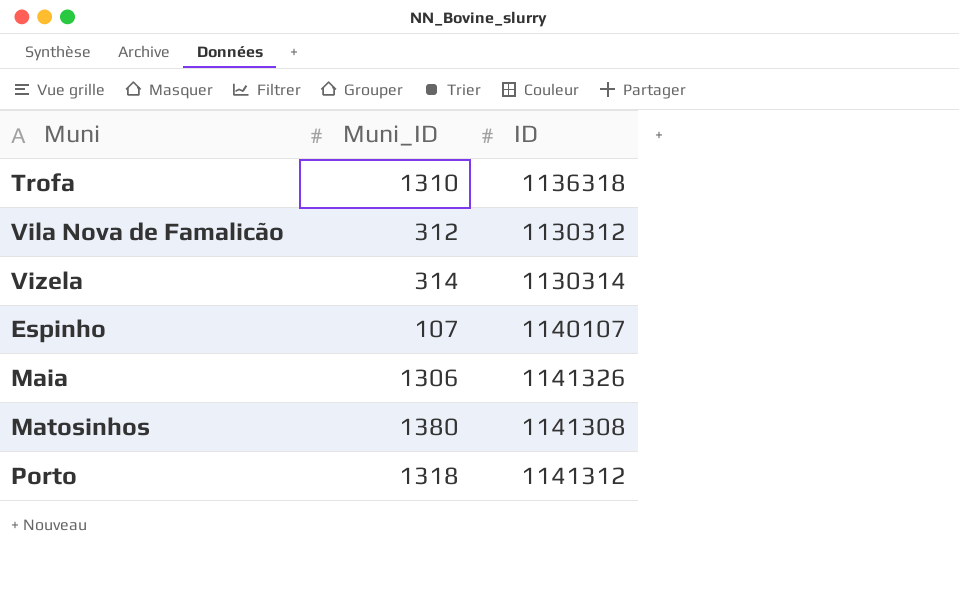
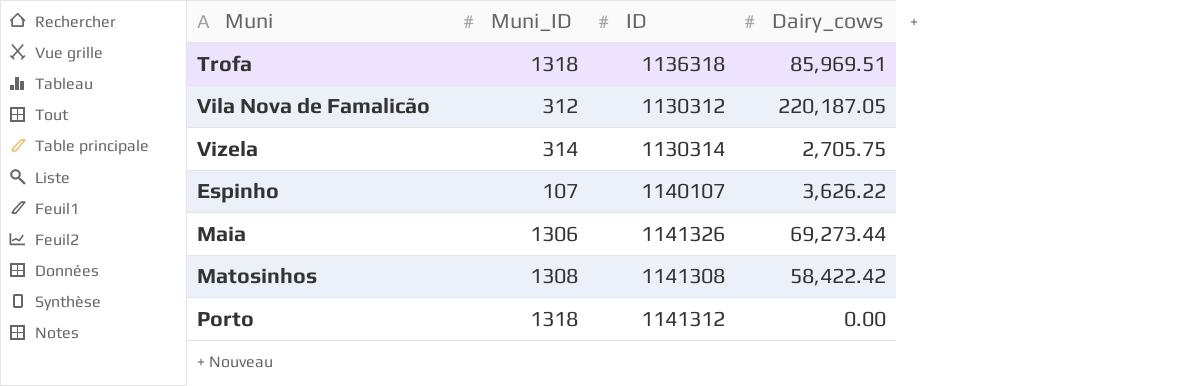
column Dairy_cows | position: none -> 4
Trofa | Muni_ID: 1310 -> 1318
Matosinhos | Muni_ID: 1380 -> 1308

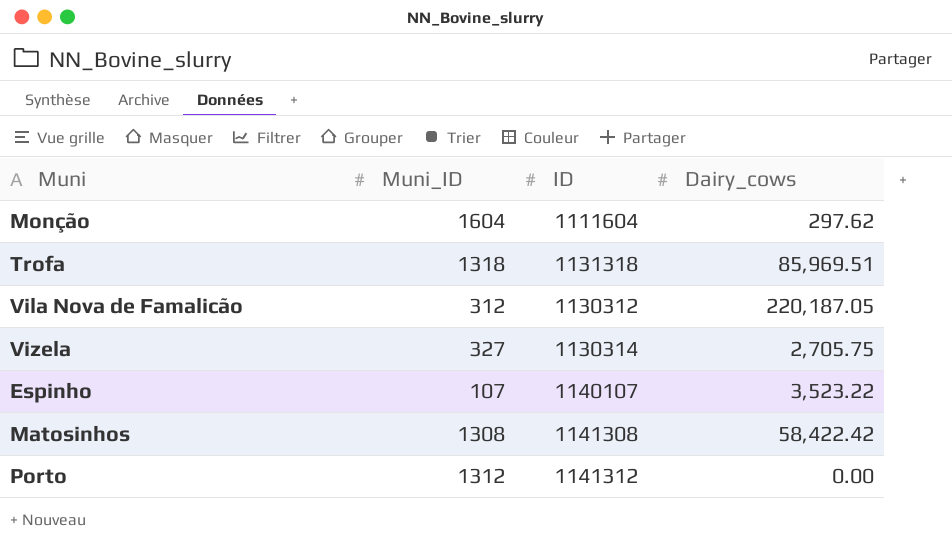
row Maia: 1306 | 1141326 | 69,273.44 -> none
row Monção: none -> 1604 | 1111604 | 297.62
Trofa | ID: 1136318 -> 1131318
Vizela | Muni_ID: 314 -> 327
Espinho | Dairy_cows: 3,626.22 -> 3,523.22
Porto | Muni_ID: 1318 -> 1312

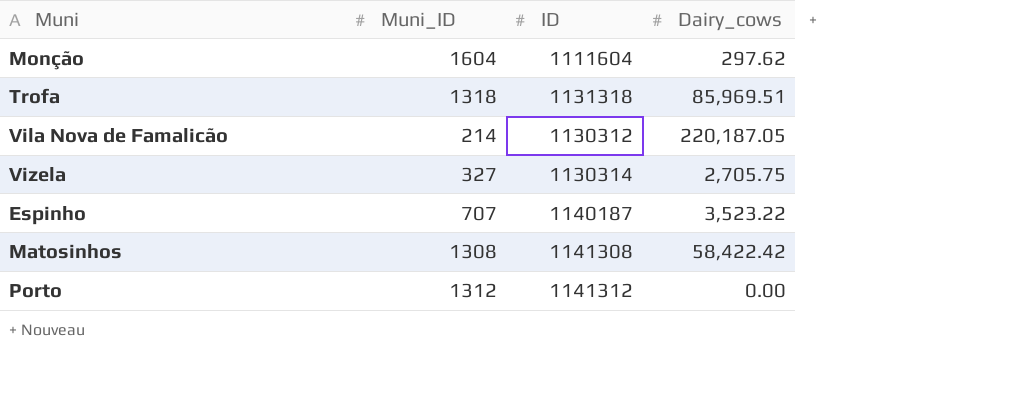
Vila Nova de Famalicão | Muni_ID: 312 -> 214
Espinho | Muni_ID: 107 -> 707
Espinho | ID: 1140107 -> 1140187

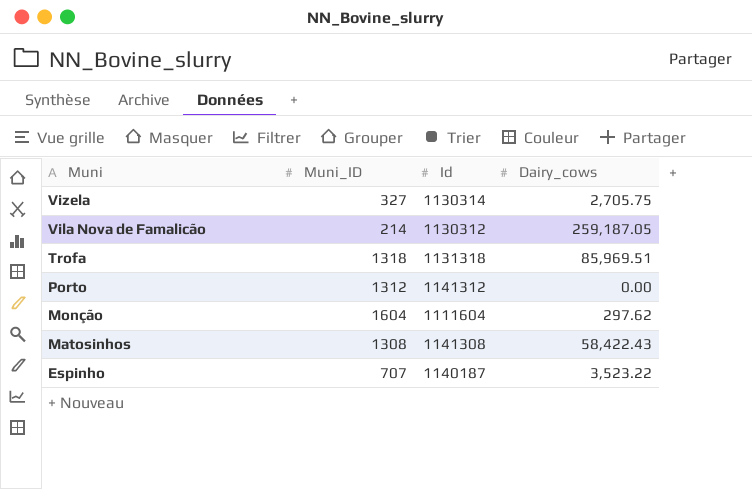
row order: none -> Muni descending
column name: ID -> Id
Vila Nova de Famalicão | Dairy_cows: 220,187.05 -> 259,187.05
Matosinhos | Dairy_cows: 58,422.42 -> 58,422.43

